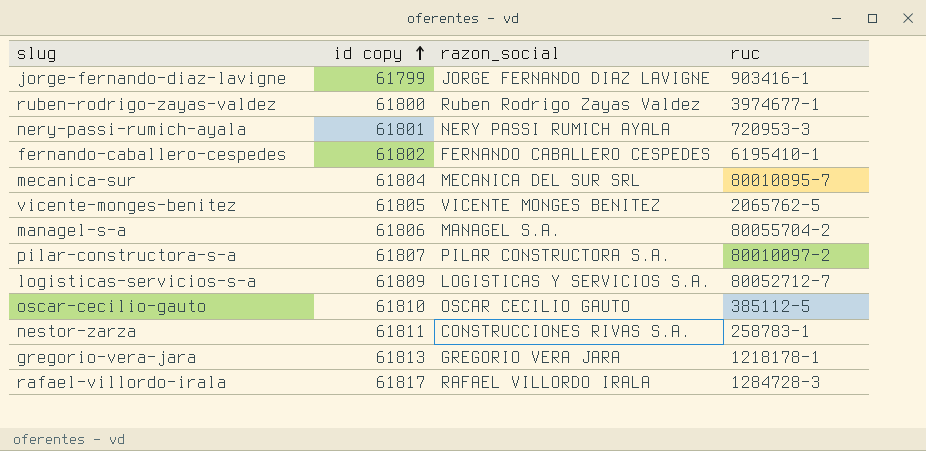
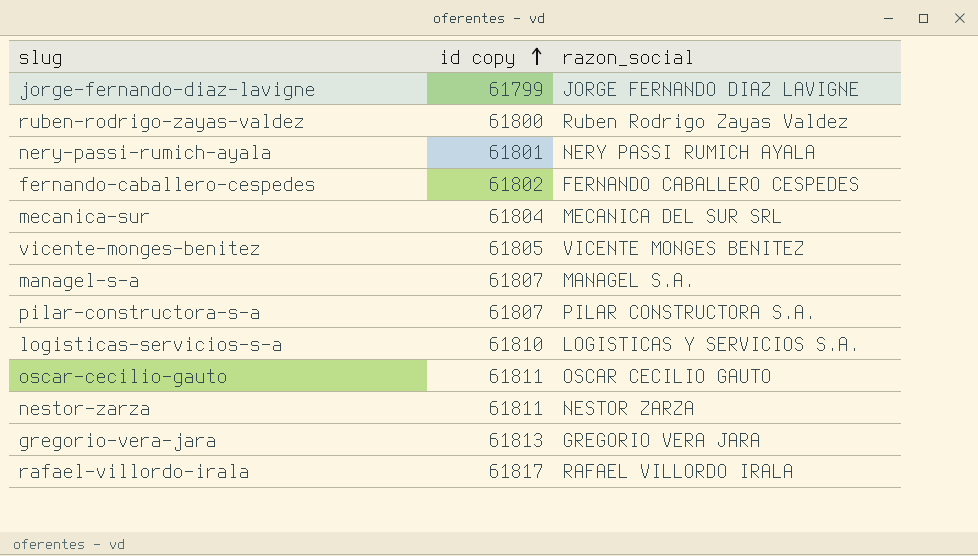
column ruc | position: 4 -> none
managel-s-a | id copy: 61806 -> 61807
logisticas-servicios-s-a | id copy: 61809 -> 61810
oscar-cecilio-gauto | id copy: 61810 -> 61811
nestor-zarza | razon_social: CONSTRUCCIONES RIVAS S.A. -> NESTOR ZARZA

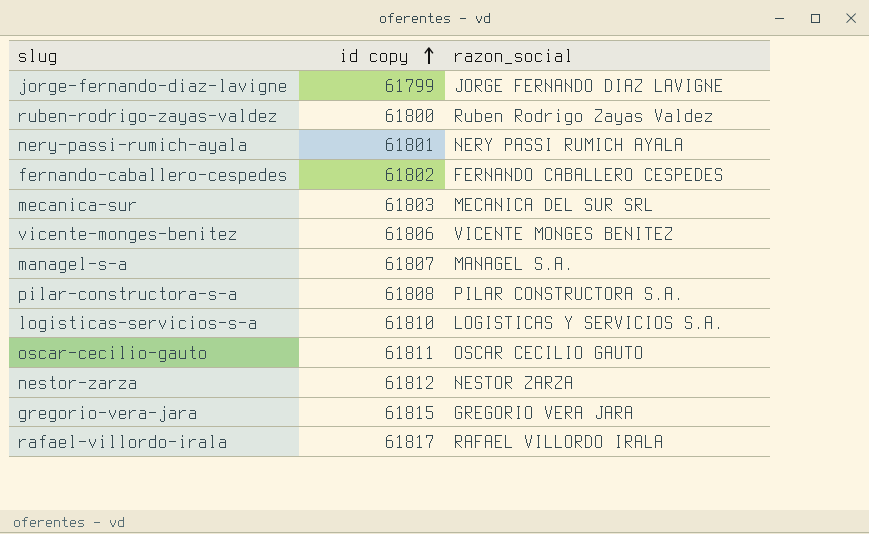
mecanica-sur | id copy: 61804 -> 61803
vicente-monges-benitez | id copy: 61805 -> 61806
pilar-constructora-s-a | id copy: 61807 -> 61808
nestor-zarza | id copy: 61811 -> 61812
gregorio-vera-jara | id copy: 61813 -> 61815

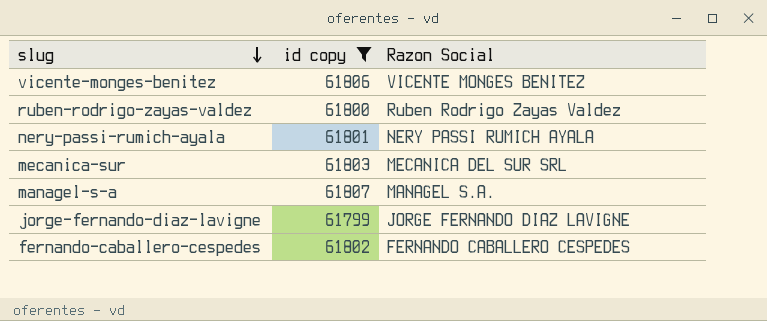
filter: none -> id copy <= 61807
row order: id copy ascending -> slug descending
column name: razon_social -> Razon Social

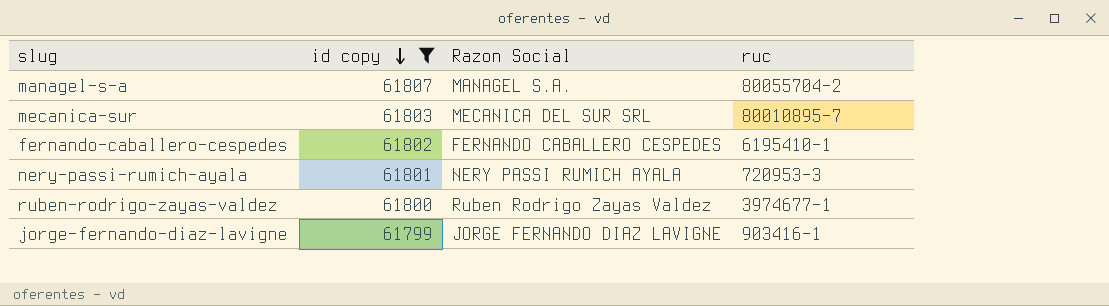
row order: slug descending -> id copy descending
column ruc | position: none -> 4
row vicente-monges-benitez: 61806 | VICENTE MONGES BENITEZ -> none

